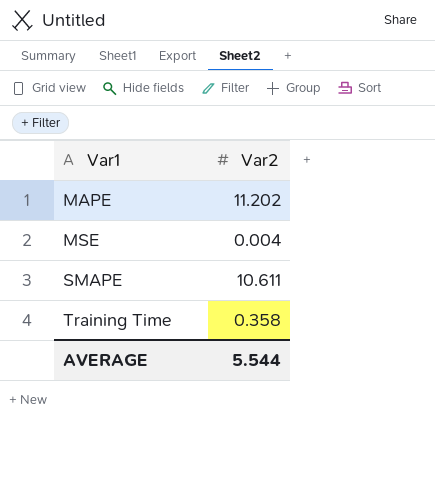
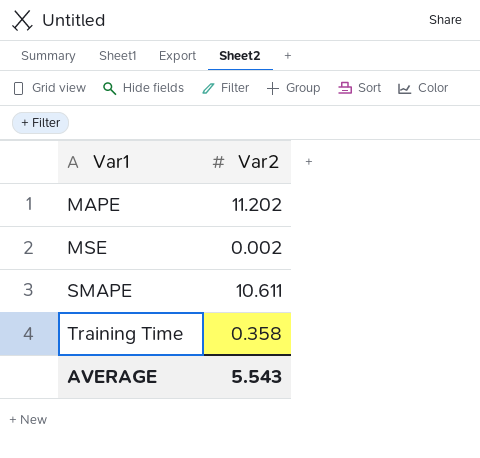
MSE | Var2: 0.004 -> 0.002
AVERAGE | Var2: 5.544 -> 5.543

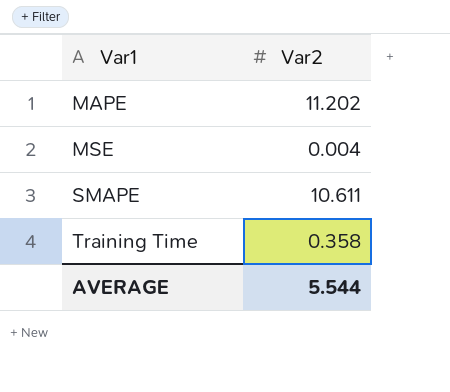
MSE | Var2: 0.002 -> 0.004
AVERAGE | Var2: 5.543 -> 5.544

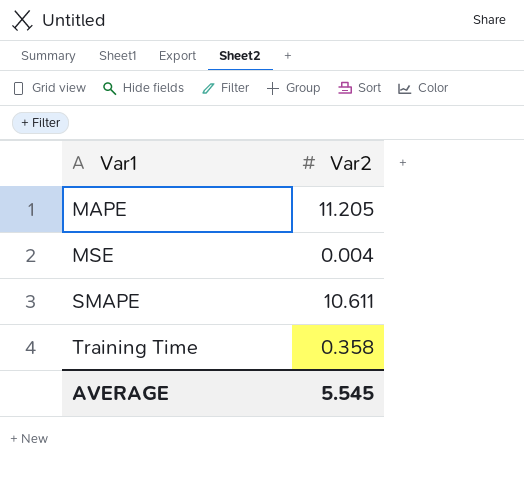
MAPE | Var2: 11.202 -> 11.205
AVERAGE | Var2: 5.544 -> 5.545

